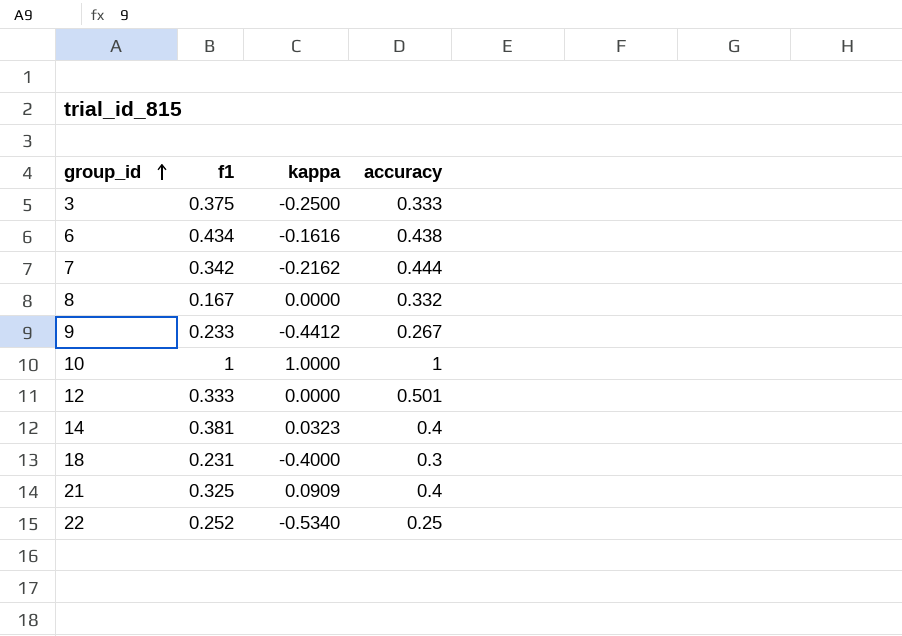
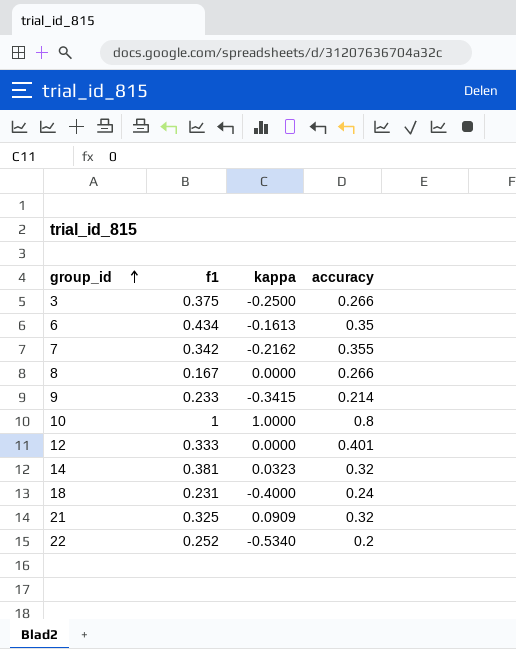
3 | accuracy: 0.333 -> 0.266
6 | kappa: -0.1616 -> -0.1613
6 | accuracy: 0.438 -> 0.35
7 | accuracy: 0.444 -> 0.355
8 | accuracy: 0.332 -> 0.266
9 | kappa: -0.4412 -> -0.3415
9 | accuracy: 0.267 -> 0.214
10 | accuracy: 1 -> 0.8
12 | accuracy: 0.501 -> 0.401
14 | accuracy: 0.4 -> 0.32
18 | accuracy: 0.3 -> 0.24
21 | accuracy: 0.4 -> 0.32
22 | accuracy: 0.25 -> 0.2

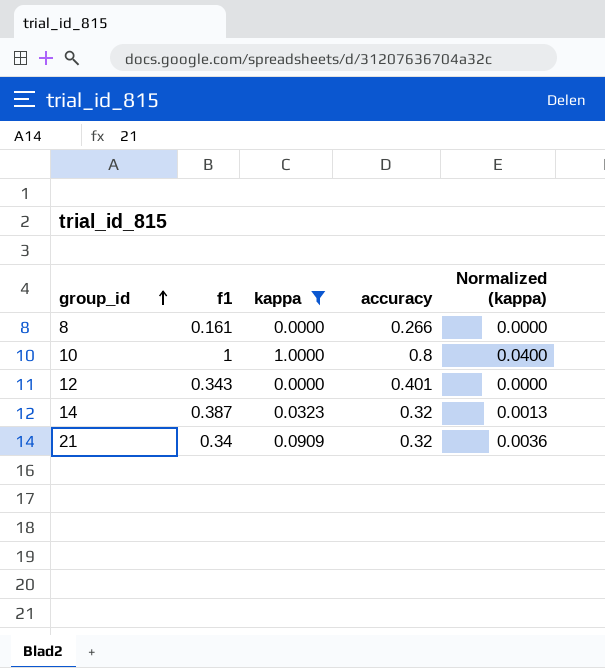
filter: none -> kappa >= 0.0000
column Normalized (kappa) | formula: none -> [kappa] * 0.04
8 | f1: 0.167 -> 0.161
12 | f1: 0.333 -> 0.343
14 | f1: 0.381 -> 0.387
21 | f1: 0.325 -> 0.34

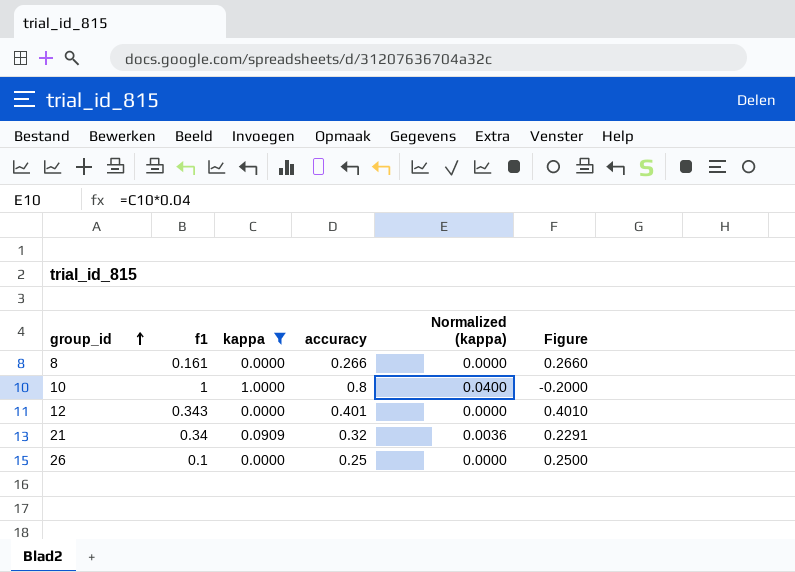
column Figure | formula: none -> [accuracy] - [kappa]
row 14: 0.387 | 0.0323 | 0.32 | 0.0013 -> none
row 26: none -> 0.1 | 0.0000 | 0.25 | 0.0000 | 0.2500

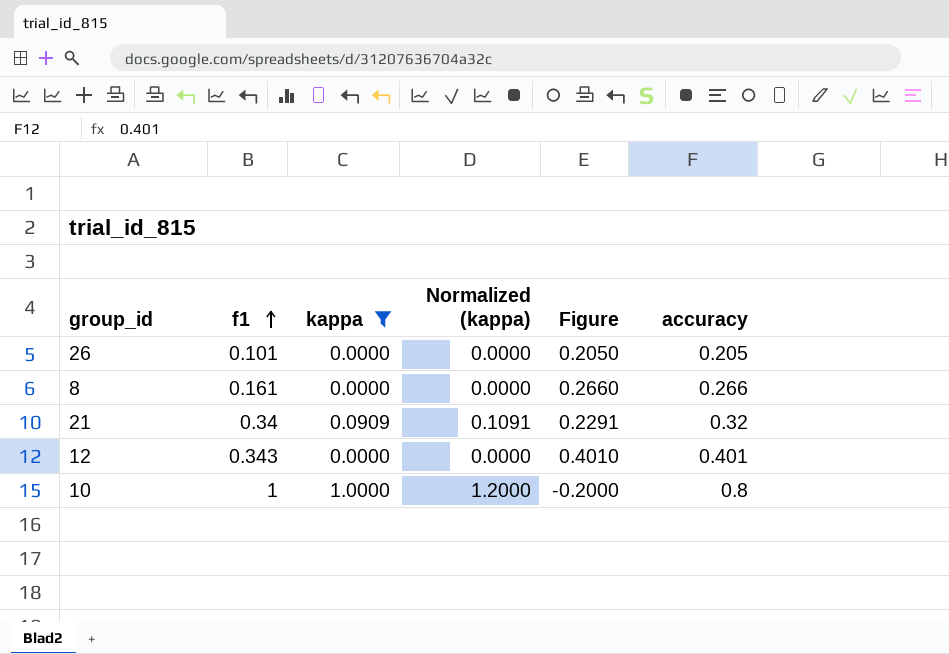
row order: group_id ascending -> f1 ascending
column Normalized (kappa) | formula: [kappa] * 0.04 -> [kappa] * 1.2
column accuracy | position: 4 -> 6
26 | f1: 0.1 -> 0.101
26 | Figure: 0.2500 -> 0.2050
26 | accuracy: 0.25 -> 0.205

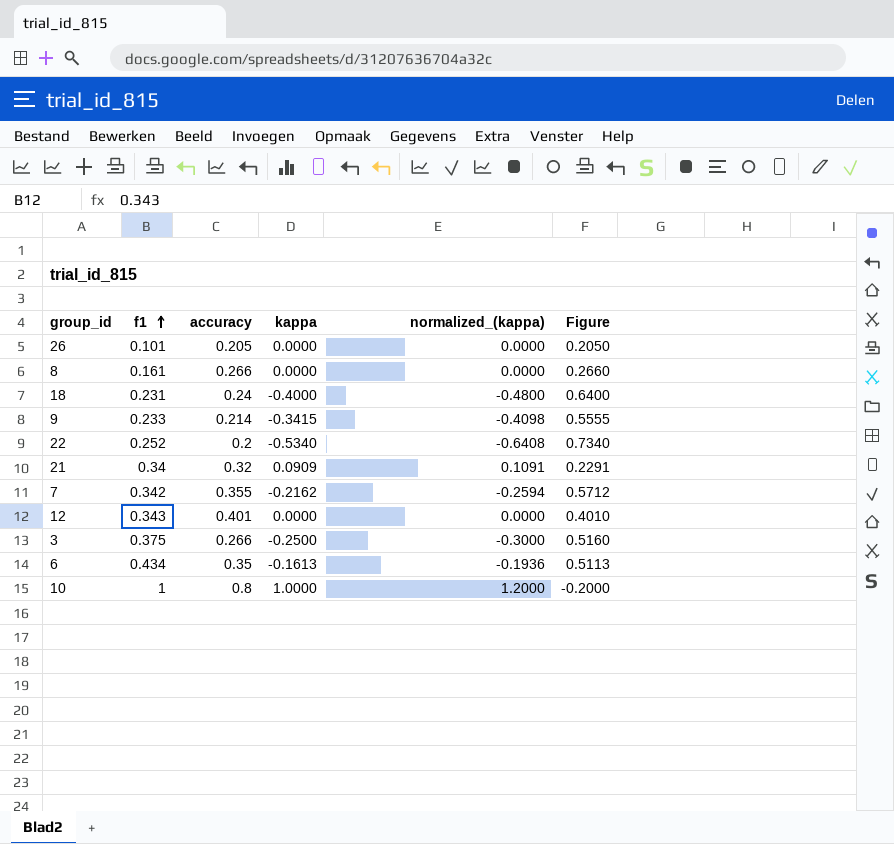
filter: kappa >= 0.0000 -> none
column accuracy | position: 6 -> 3
column name: Normalized (kappa) -> normalized_(kappa)

